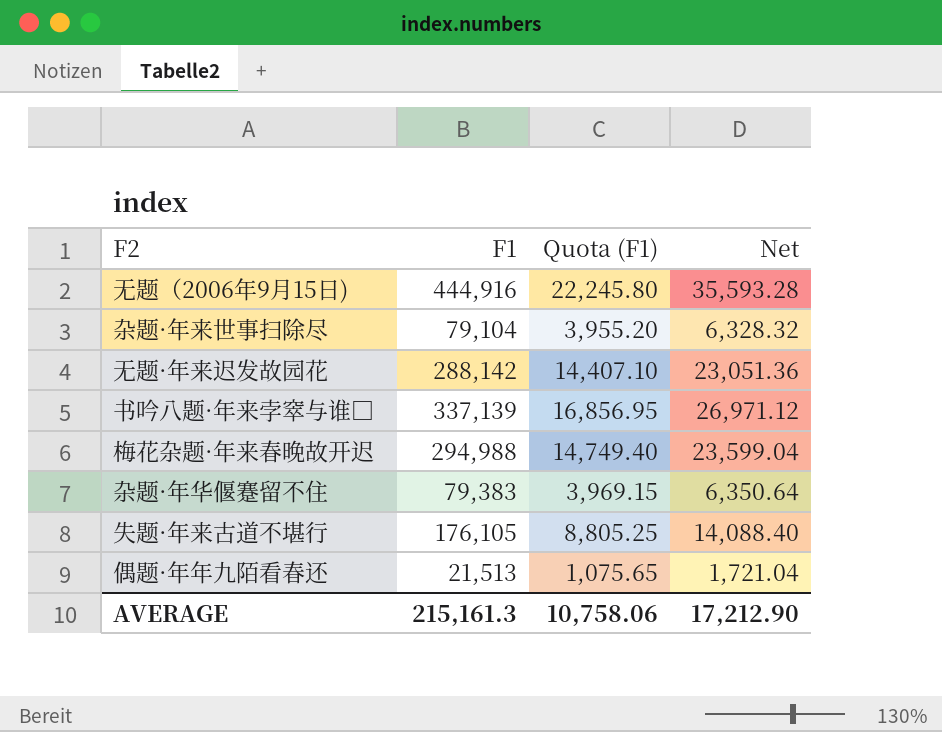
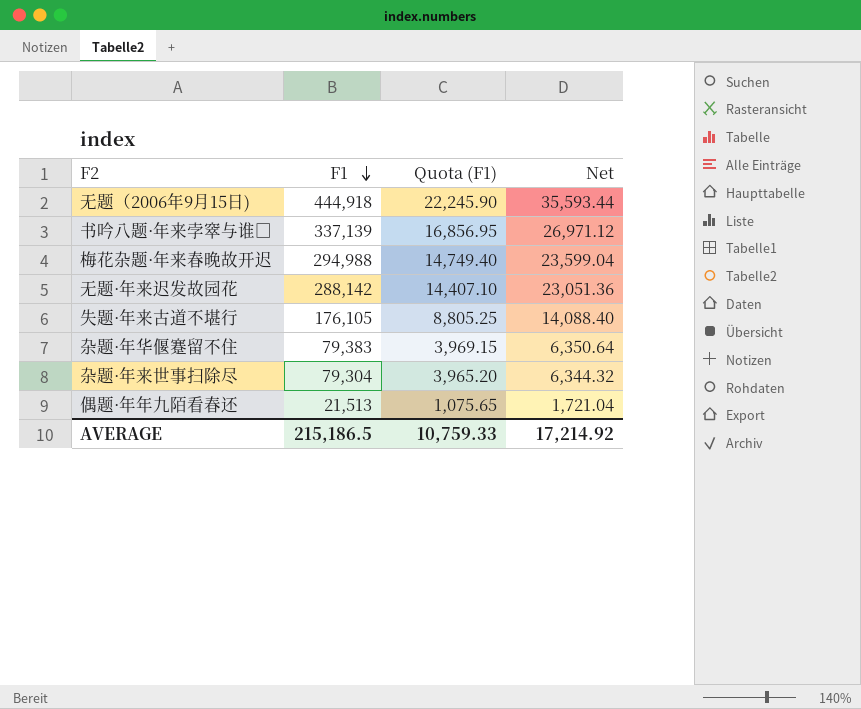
row order: none -> F1 descending
无题（2006年9月15日) | F1: 444,916 -> 444,918
无题（2006年9月15日) | Quota (F1): 22,245.80 -> 22,245.90
无题（2006年9月15日) | Net: 35,593.28 -> 35,593.44
杂题·年来世事扫除尽 | F1: 79,104 -> 79,304
杂题·年来世事扫除尽 | Quota (F1): 3,955.20 -> 3,965.20
杂题·年来世事扫除尽 | Net: 6,328.32 -> 6,344.32
AVERAGE | F1: 215,161.3 -> 215,186.5
AVERAGE | Quota (F1): 10,758.06 -> 10,759.33
AVERAGE | Net: 17,212.90 -> 17,214.92

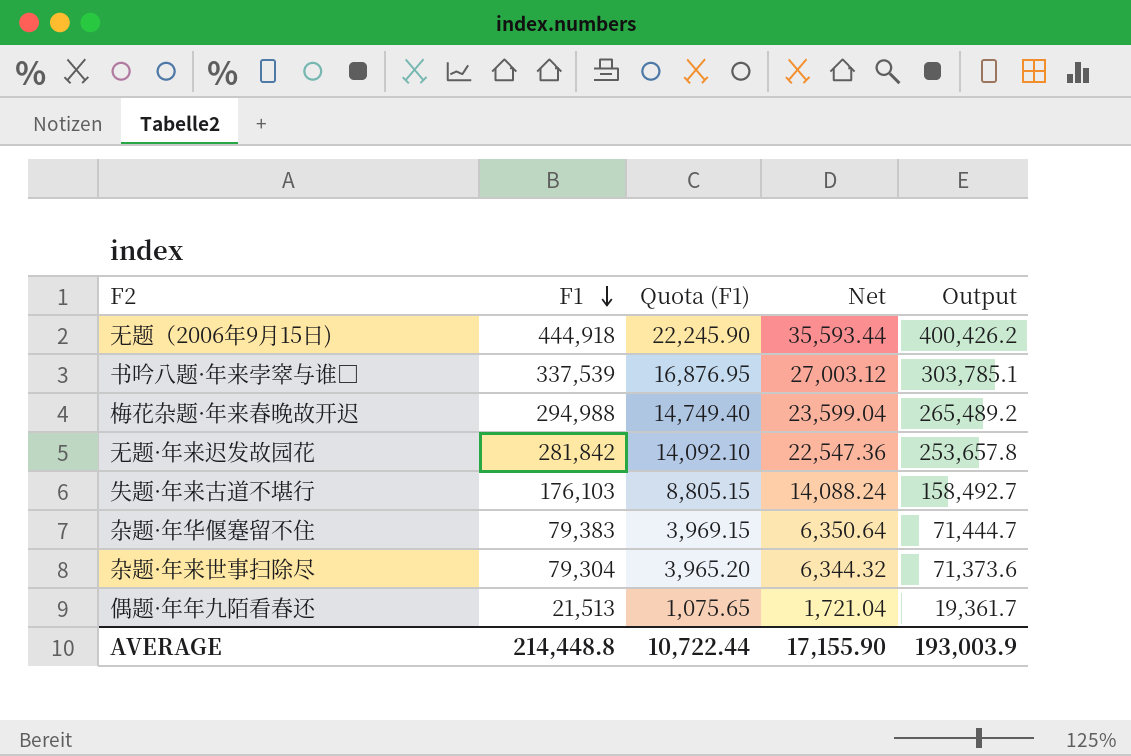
column Output | formula: none -> [F1] * 0.9
书吟八题·年来孛窣与谁□ | F1: 337,139 -> 337,539
书吟八题·年来孛窣与谁□ | Quota (F1): 16,856.95 -> 16,876.95
书吟八题·年来孛窣与谁□ | Net: 26,971.12 -> 27,003.12
无题·年来迟发故园花 | F1: 288,142 -> 281,842
无题·年来迟发故园花 | Quota (F1): 14,407.10 -> 14,092.10
无题·年来迟发故园花 | Net: 23,051.36 -> 22,547.36
失题·年来古道不堪行 | F1: 176,105 -> 176,103
失题·年来古道不堪行 | Quota (F1): 8,805.25 -> 8,805.15
失题·年来古道不堪行 | Net: 14,088.40 -> 14,088.24
AVERAGE | F1: 215,186.5 -> 214,448.8
AVERAGE | Quota (F1): 10,759.33 -> 10,722.44
AVERAGE | Net: 17,214.92 -> 17,155.90

